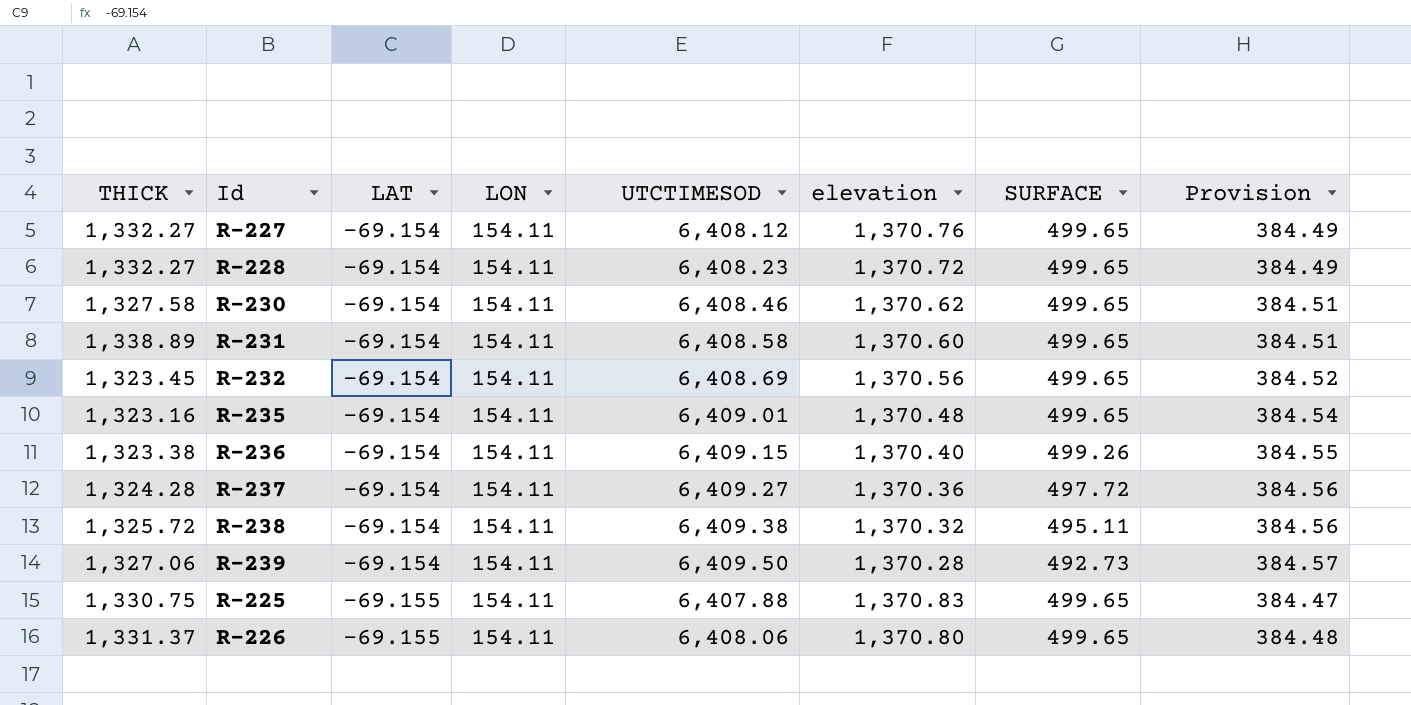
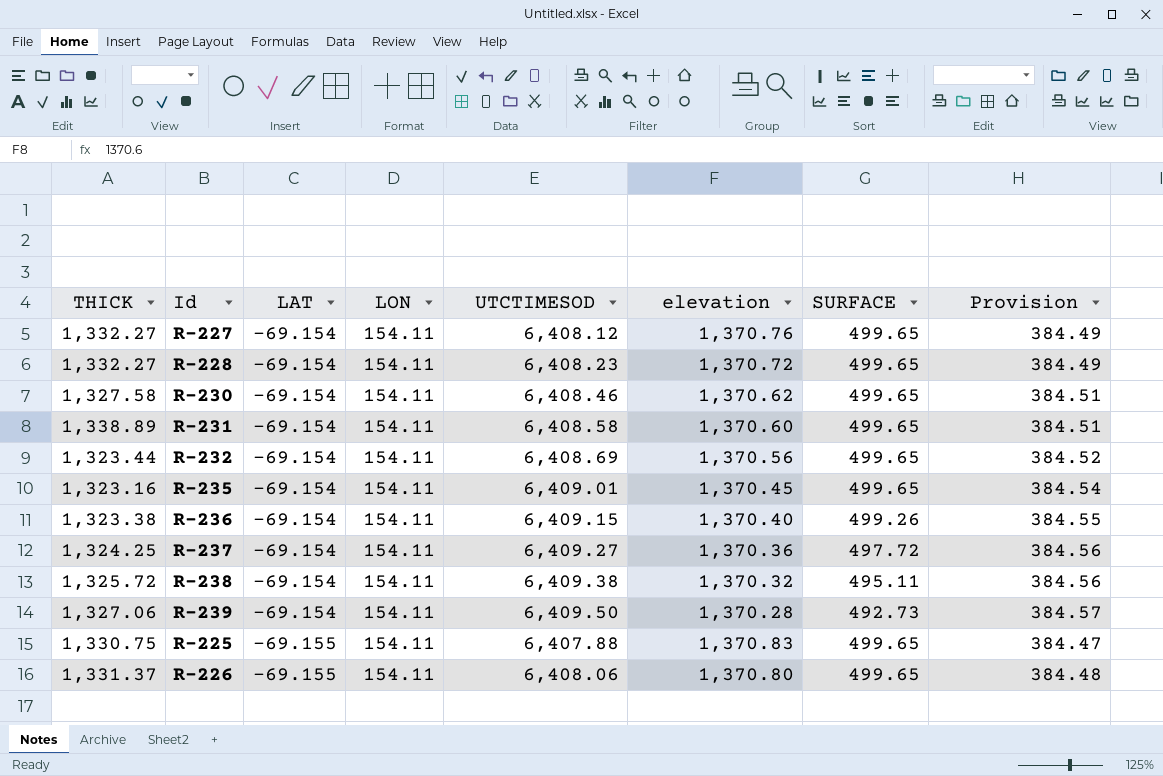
R-232 | THICK: 1,323.45 -> 1,323.44
R-235 | elevation: 1,370.48 -> 1,370.45
R-237 | THICK: 1,324.28 -> 1,324.25

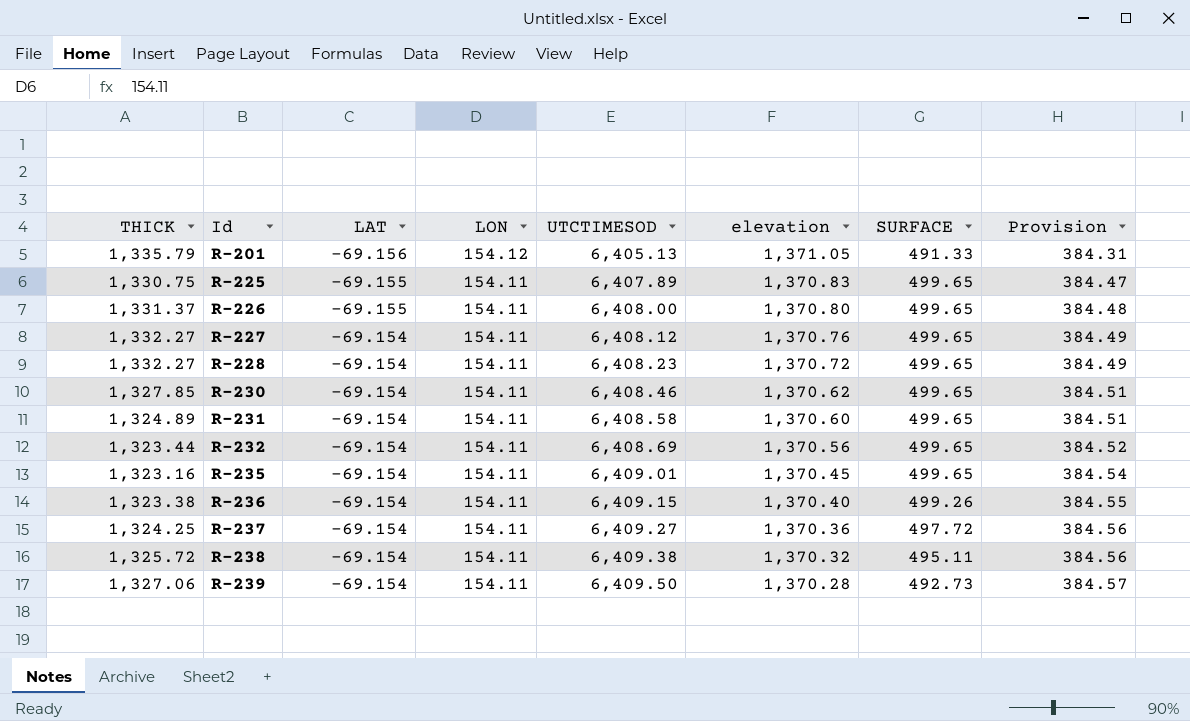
row order: LAT descending -> Id ascending
row R-201: none -> 1,335.79 | -69.156 | 154.12 | 6,405.13 | 1,371.05 | 491.33 | 384.31
R-225 | UTCTIMESOD: 6,407.88 -> 6,407.89
R-226 | UTCTIMESOD: 6,408.06 -> 6,408.00
R-230 | THICK: 1,327.58 -> 1,327.85
R-231 | THICK: 1,338.89 -> 1,324.89

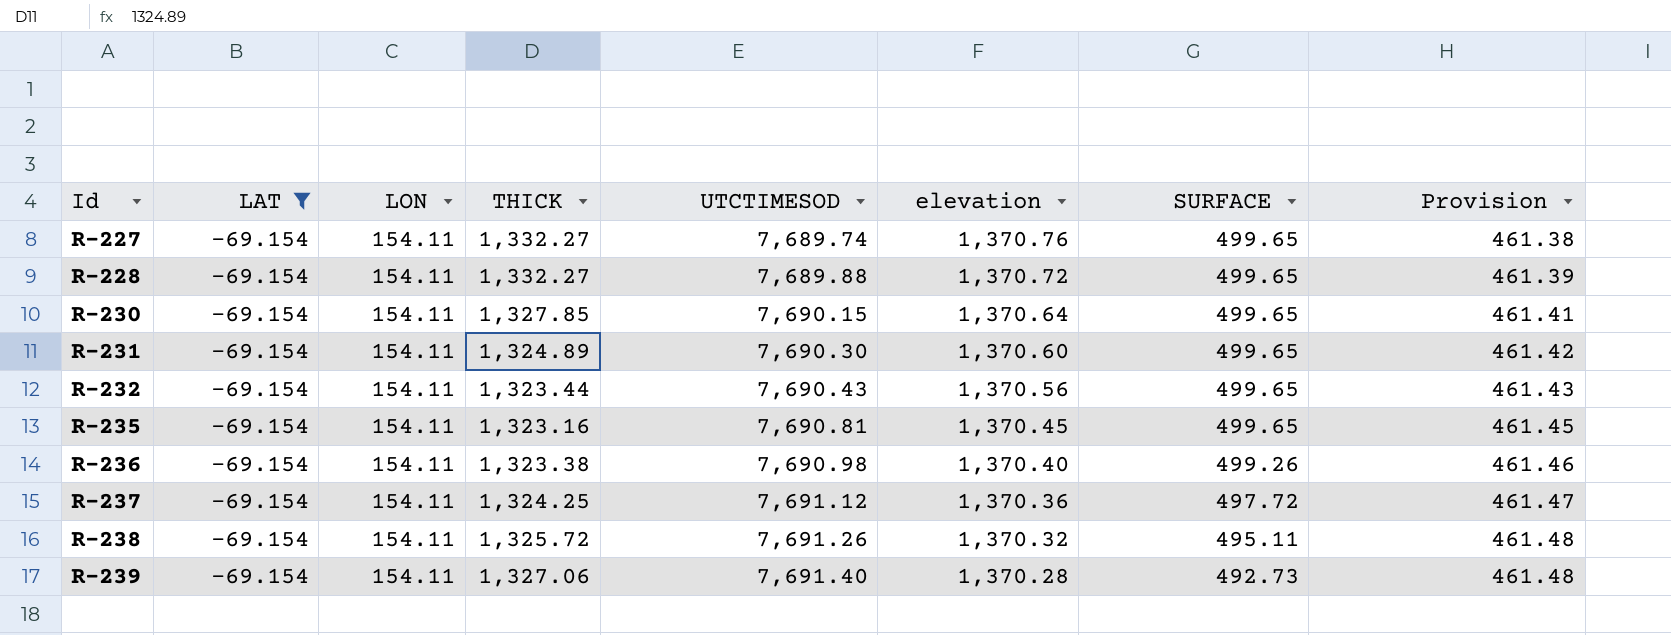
filter: none -> LAT = -69.154
column THICK | position: 1 -> 4
R-227 | UTCTIMESOD: 6,408.12 -> 7,689.74
R-227 | Provision: 384.49 -> 461.38
R-228 | UTCTIMESOD: 6,408.23 -> 7,689.88
R-228 | Provision: 384.49 -> 461.39
R-230 | UTCTIMESOD: 6,408.46 -> 7,690.15
R-230 | elevation: 1,370.62 -> 1,370.64
R-230 | Provision: 384.51 -> 461.41
R-231 | UTCTIMESOD: 6,408.58 -> 7,690.30
R-231 | Provision: 384.51 -> 461.42
R-232 | UTCTIMESOD: 6,408.69 -> 7,690.43
R-232 | Provision: 384.52 -> 461.43
R-235 | UTCTIMESOD: 6,409.01 -> 7,690.81
R-235 | Provision: 384.54 -> 461.45
R-236 | UTCTIMESOD: 6,409.15 -> 7,690.98
R-236 | Provision: 384.55 -> 461.46
R-237 | UTCTIMESOD: 6,409.27 -> 7,691.12
R-237 | Provision: 384.56 -> 461.47
R-238 | UTCTIMESOD: 6,409.38 -> 7,691.26
R-238 | Provision: 384.56 -> 461.48
R-239 | UTCTIMESOD: 6,409.50 -> 7,691.40
R-239 | Provision: 384.57 -> 461.48

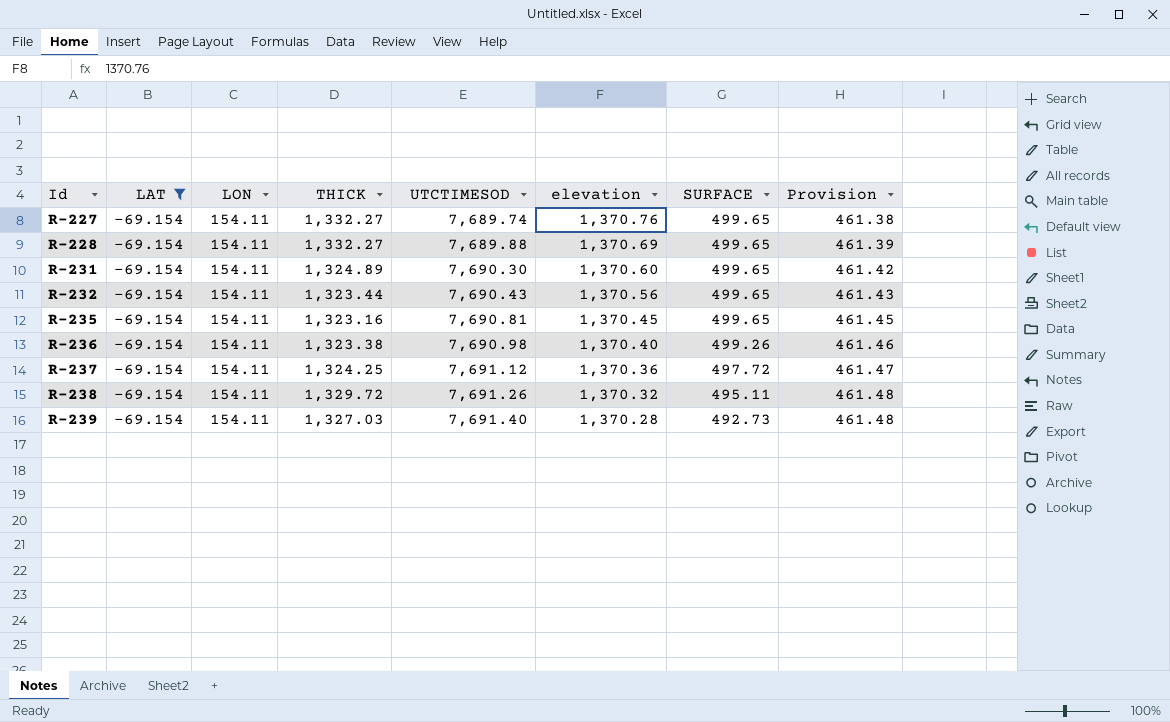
row R-230: -69.154 | 154.11 | 1,327.85 | 7,690.15 | 1,370.64 | 499.65 | 461.41 -> none
R-228 | elevation: 1,370.72 -> 1,370.69
R-238 | THICK: 1,325.72 -> 1,329.72
R-239 | THICK: 1,327.06 -> 1,327.03

